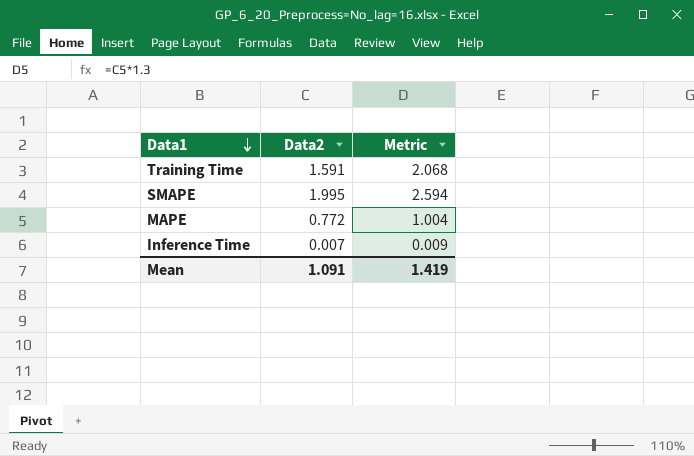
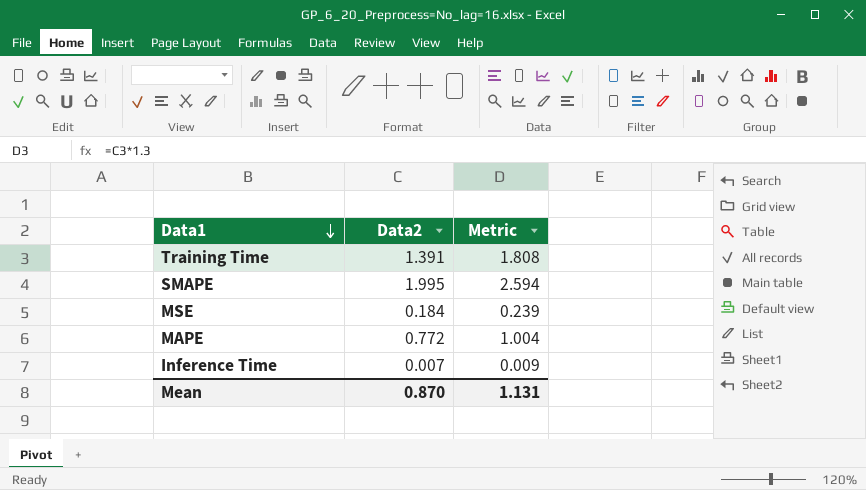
Training Time | Data2: 1.591 -> 1.391
Training Time | Metric: 2.068 -> 1.808
row MSE: none -> 0.184 | 0.239
Mean | Data2: 1.091 -> 0.870
Mean | Metric: 1.419 -> 1.131

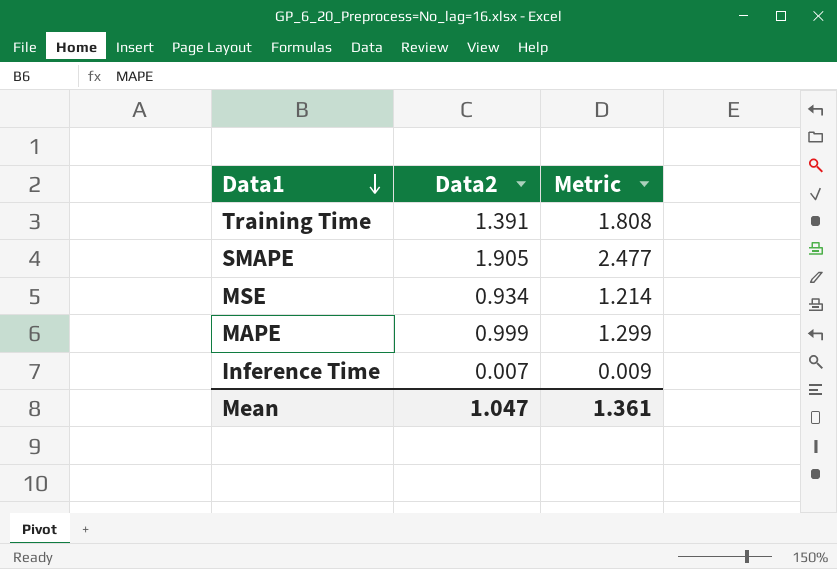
SMAPE | Data2: 1.995 -> 1.905
SMAPE | Metric: 2.594 -> 2.477
MSE | Data2: 0.184 -> 0.934
MSE | Metric: 0.239 -> 1.214
MAPE | Data2: 0.772 -> 0.999
MAPE | Metric: 1.004 -> 1.299
Mean | Data2: 0.870 -> 1.047
Mean | Metric: 1.131 -> 1.361

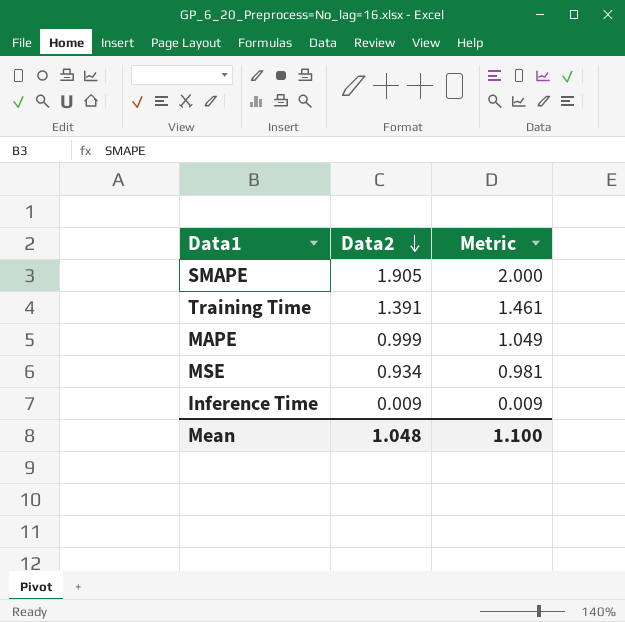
row order: Data1 descending -> Data2 descending
column Metric | formula: [Data2] * 1.3 -> [Data2] * 1.05
Inference Time | Data2: 0.007 -> 0.009
Mean | Data2: 1.047 -> 1.048
Mean | Metric: 1.361 -> 1.100

